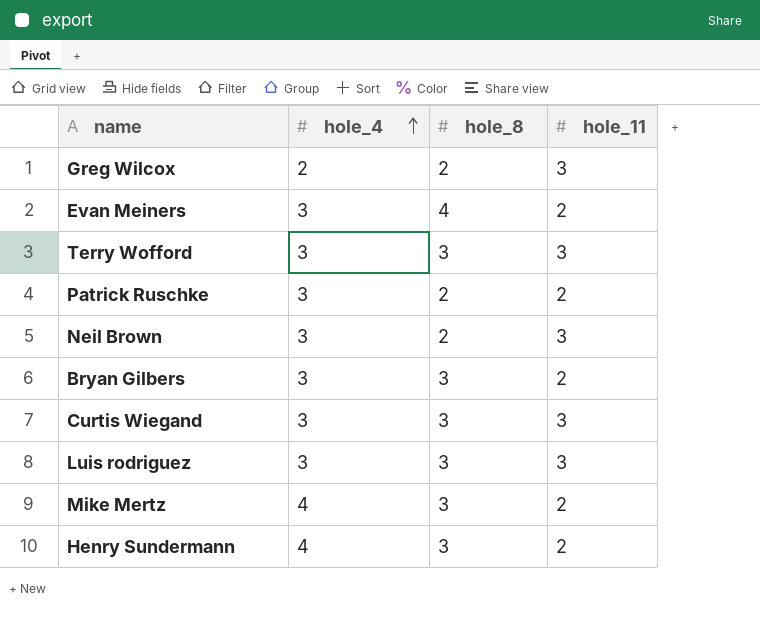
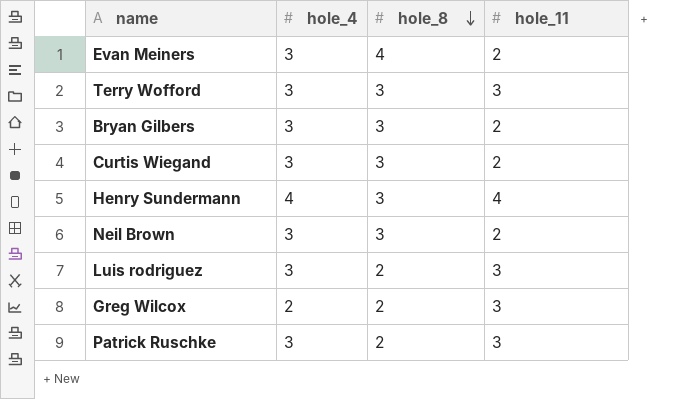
row order: hole_4 ascending -> hole_8 descending
row Mike Mertz: 4 | 3 | 2 -> none
Curtis Wiegand | hole_11: 3 -> 2
Henry Sundermann | hole_11: 2 -> 4
Neil Brown | hole_8: 2 -> 3
Neil Brown | hole_11: 3 -> 2
Luis rodriguez | hole_8: 3 -> 2
Patrick Ruschke | hole_11: 2 -> 3

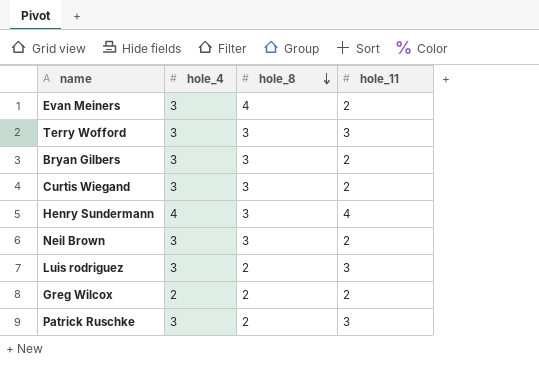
Greg Wilcox | hole_11: 3 -> 2

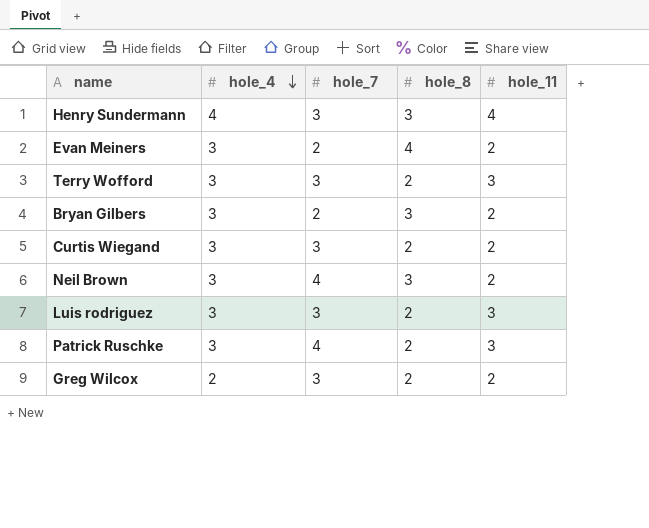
row order: hole_8 descending -> hole_4 descending
column hole_7 | position: none -> 3
Terry Wofford | hole_8: 3 -> 2
Curtis Wiegand | hole_8: 3 -> 2

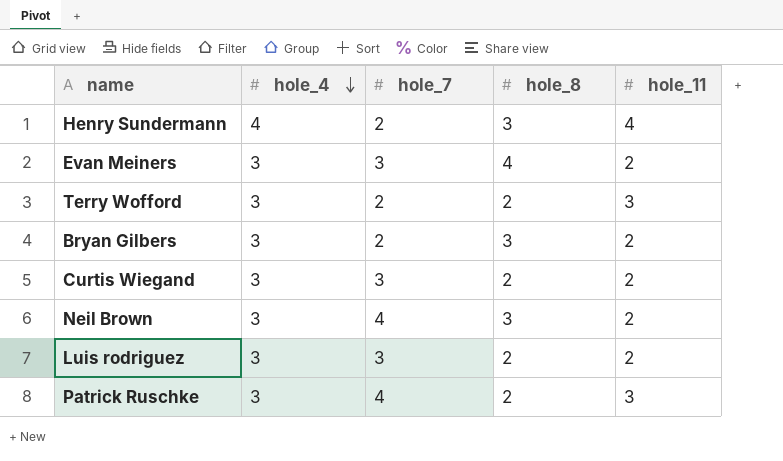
row Greg Wilcox: 2 | 3 | 2 | 2 -> none
Henry Sundermann | hole_7: 3 -> 2
Evan Meiners | hole_7: 2 -> 3
Terry Wofford | hole_7: 3 -> 2
Luis rodriguez | hole_11: 3 -> 2

